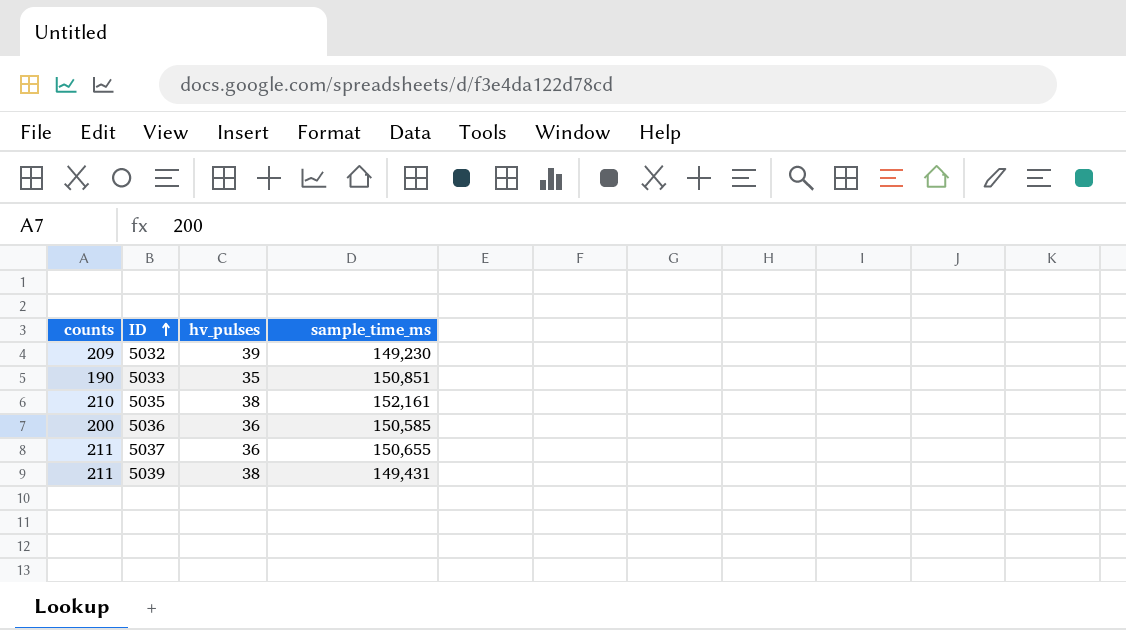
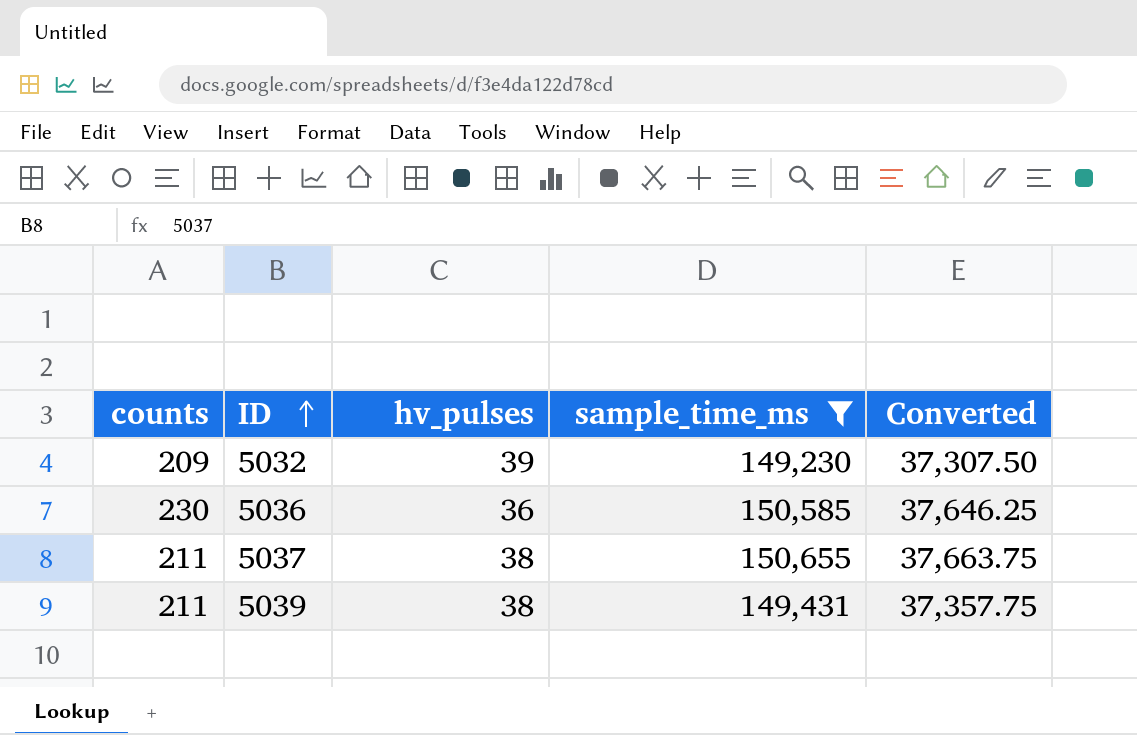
filter: none -> sample_time_ms <= 150,655
column Converted | formula: none -> [sample_time_ms] * 0.25
5036 | counts: 200 -> 230
5037 | hv_pulses: 36 -> 38

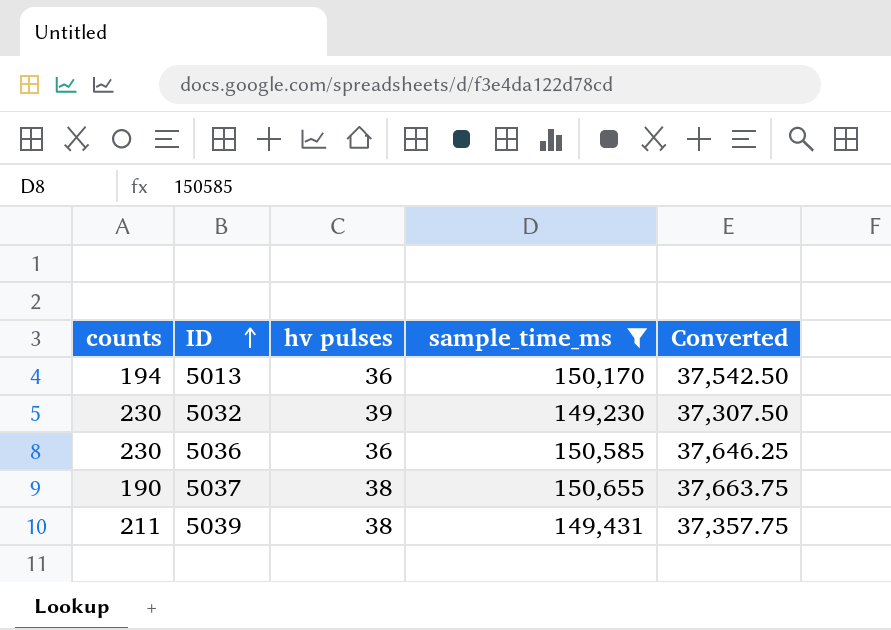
column name: hv_pulses -> hv pulses
row 5013: none -> 194 | 36 | 150,170 | 37,542.50
5032 | counts: 209 -> 230
5037 | counts: 211 -> 190

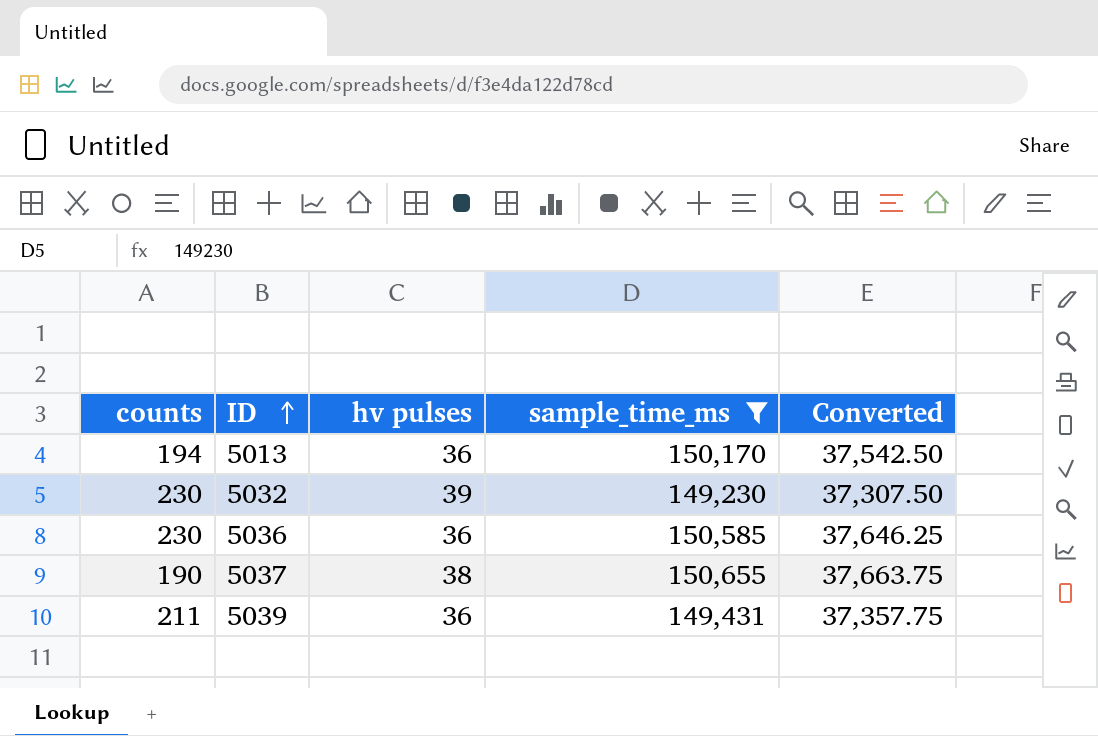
5039 | hv pulses: 38 -> 36

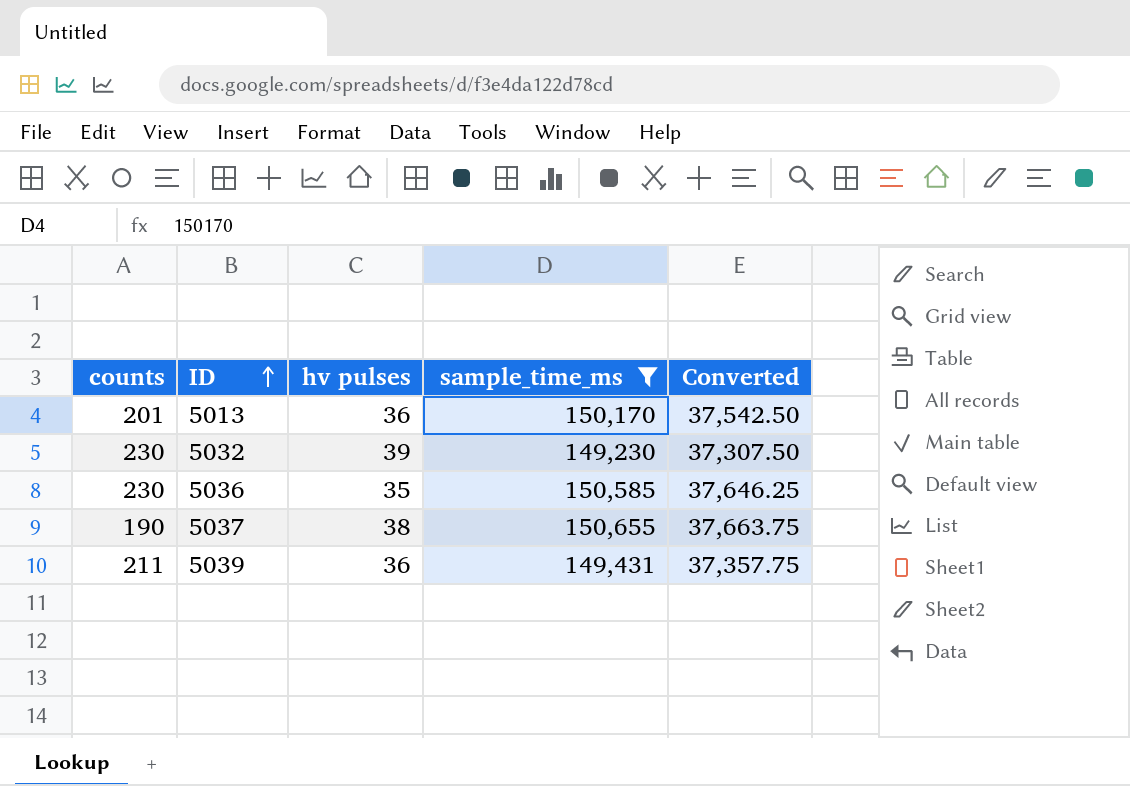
5013 | counts: 194 -> 201
5036 | hv pulses: 36 -> 35

